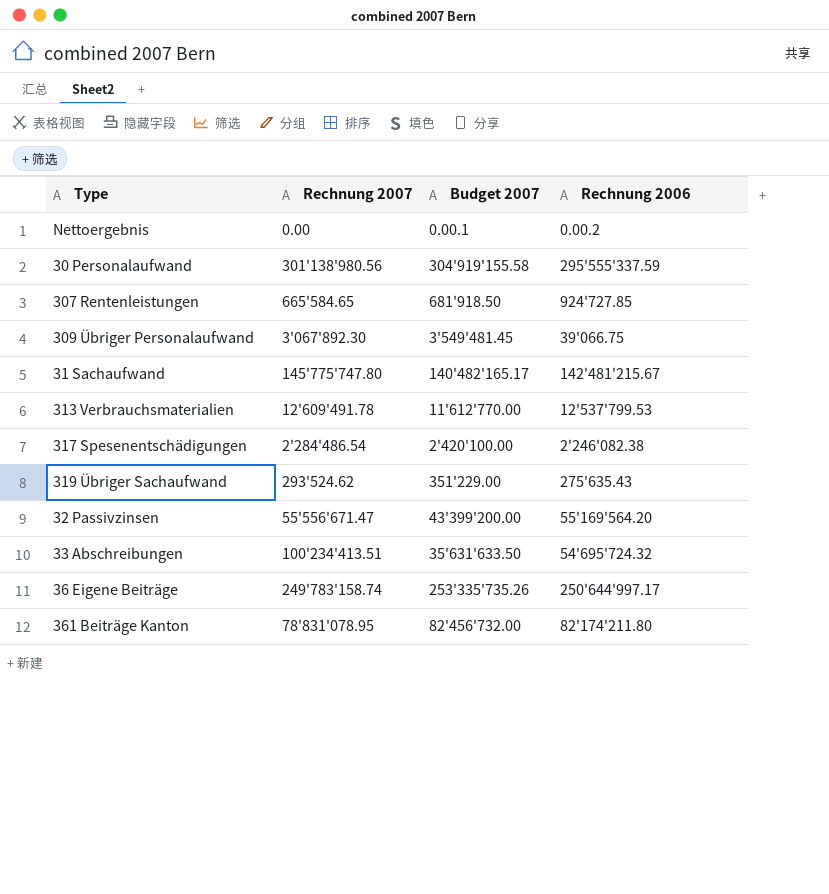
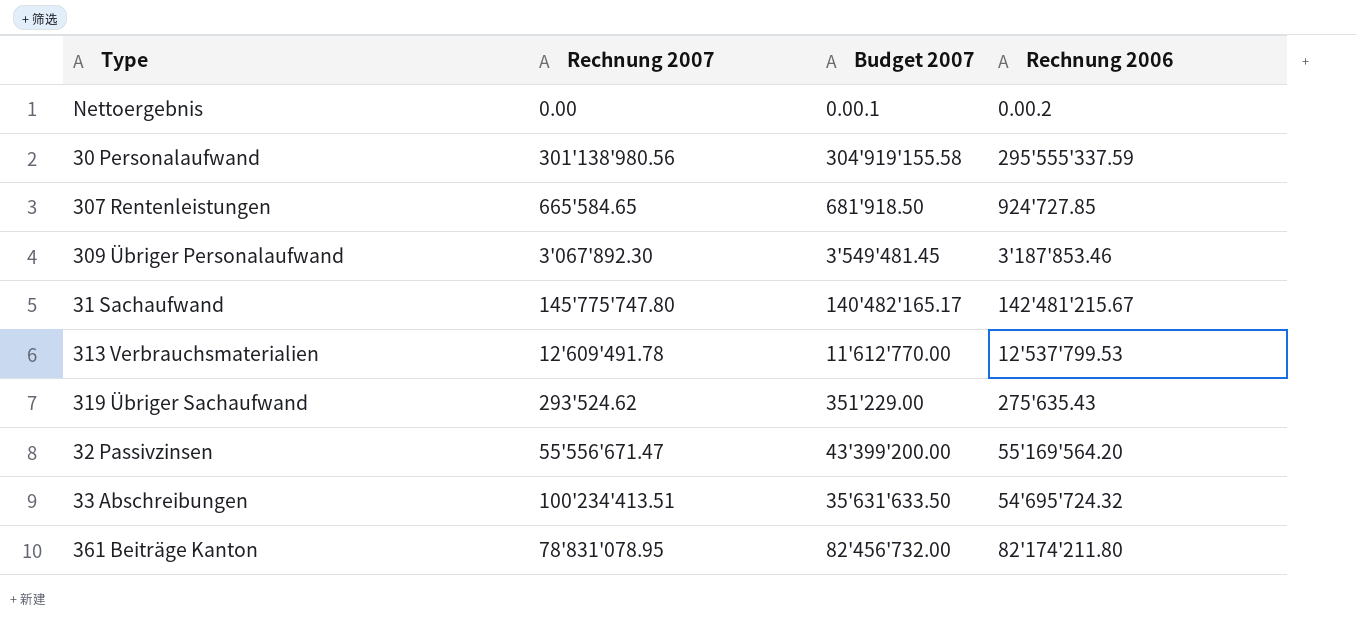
row 317 Spesenentschädigungen: 2'284'486.54 | 2'420'100.00 | 2'246'082.38 -> none
row 36 Eigene Beiträge: 249'783'158.74 | 253'335'735.26 | 250'644'997.17 -> none
309 Übriger Personalaufwand | Rechnung 2006: 39'066.75 -> 3'187'853.46

